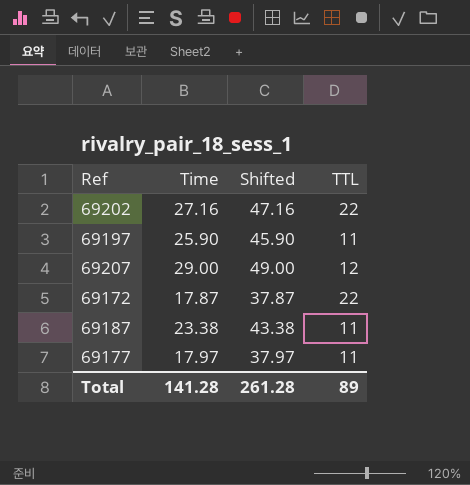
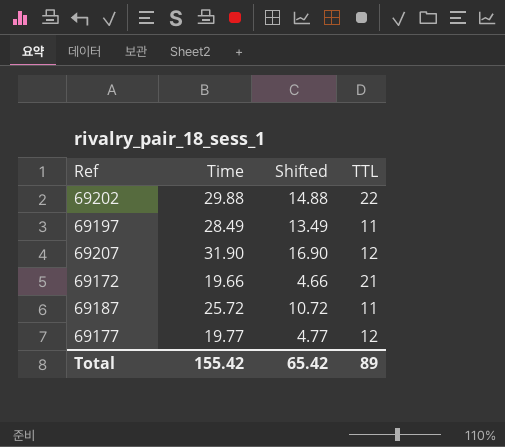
column Shifted | formula: [Time] + 20 -> [Time] - 15
69202 | Time: 27.16 -> 29.88
69197 | Time: 25.90 -> 28.49
69207 | Time: 29.00 -> 31.90
69172 | Time: 17.87 -> 19.66
69172 | TTL: 22 -> 21
69187 | Time: 23.38 -> 25.72
69177 | Time: 17.97 -> 19.77
69177 | TTL: 11 -> 12
Total | Time: 141.28 -> 155.42
Total | Shifted: 261.28 -> 65.42

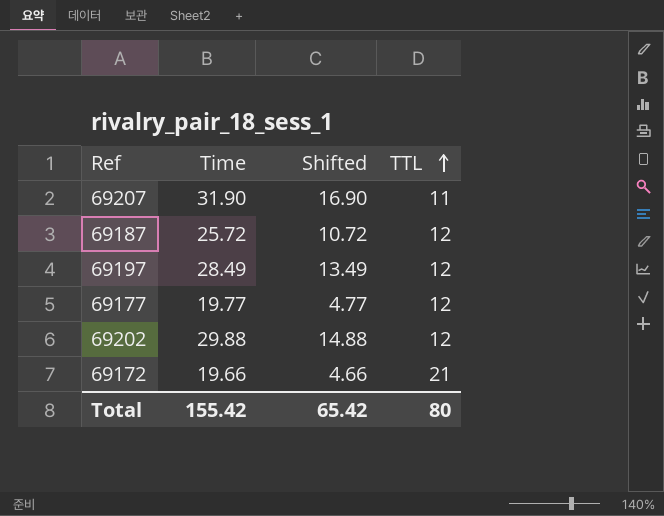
row order: none -> TTL ascending
69207 | TTL: 12 -> 11
69187 | TTL: 11 -> 12
69197 | TTL: 11 -> 12
69202 | TTL: 22 -> 12
Total | TTL: 89 -> 80

